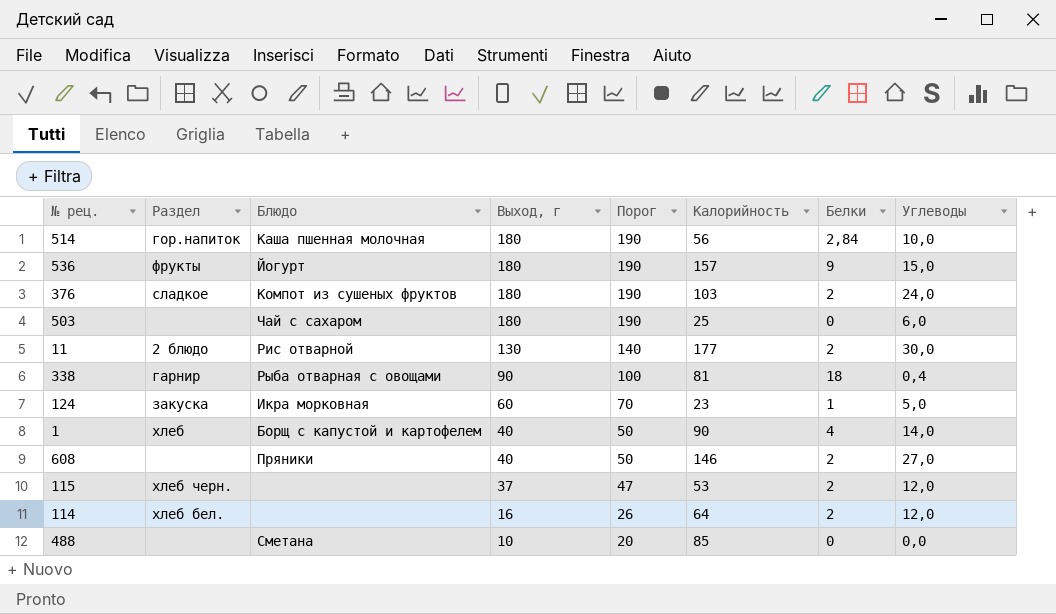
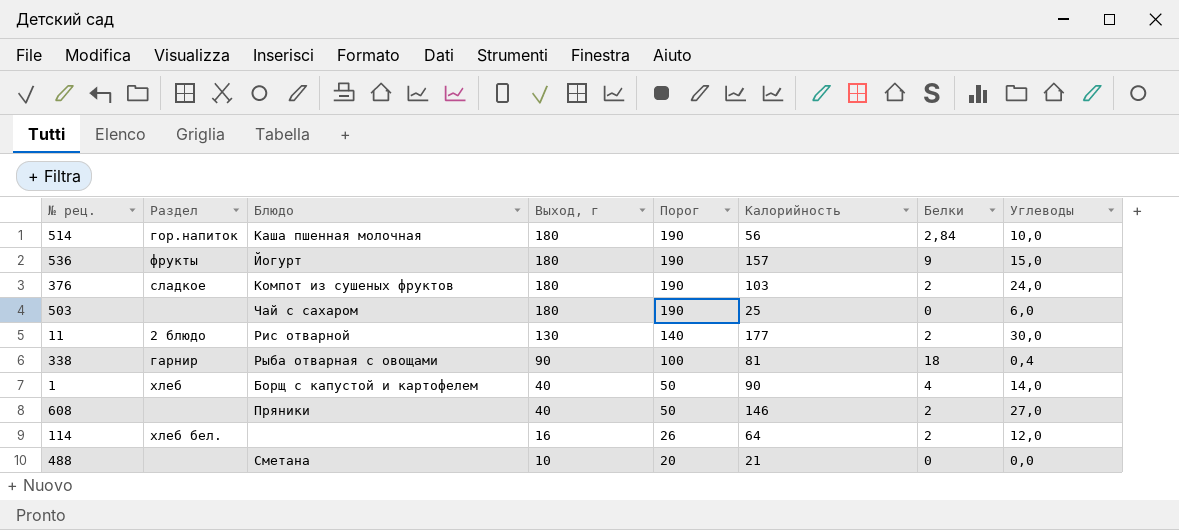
row 124: закуска | Икра морковная | 60 | 70 | 23 | 1 | 5,0 -> none
row 115: хлеб черн. | none | 37 | 47 | 53 | 2 | 12,0 -> none
488 | Калорийность: 85 -> 21

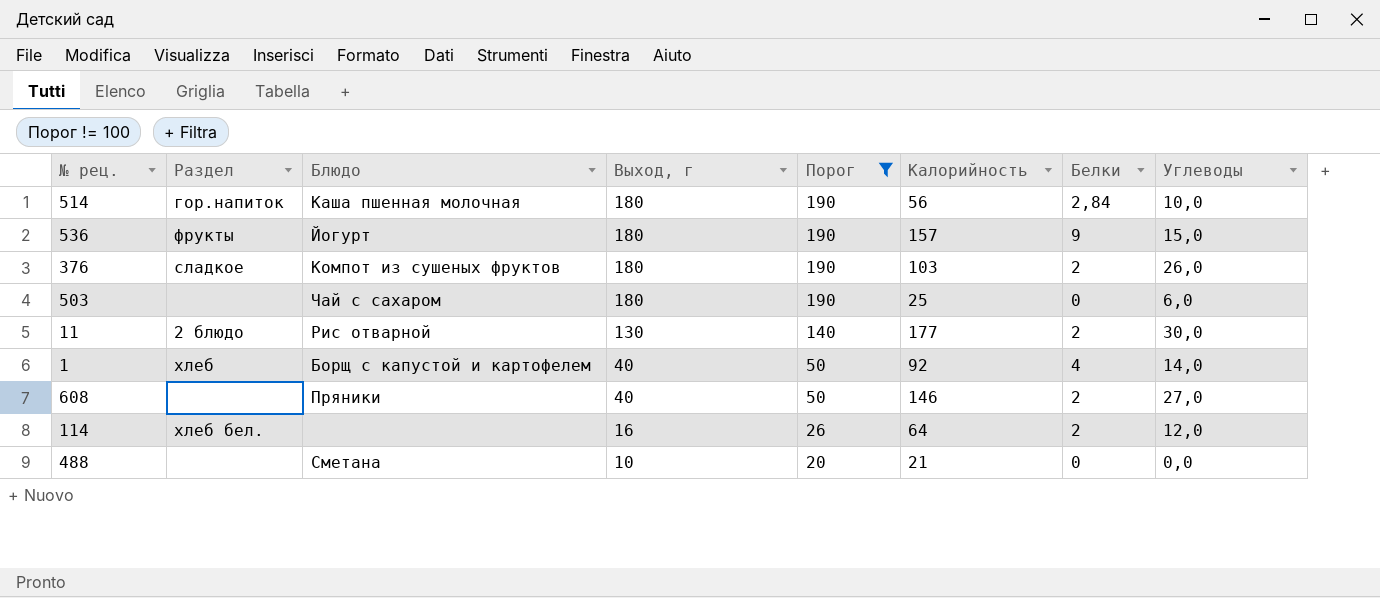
filter: none -> Порог != 100
376 | Углеводы: 24,0 -> 26,0
1 | Калорийность: 90 -> 92

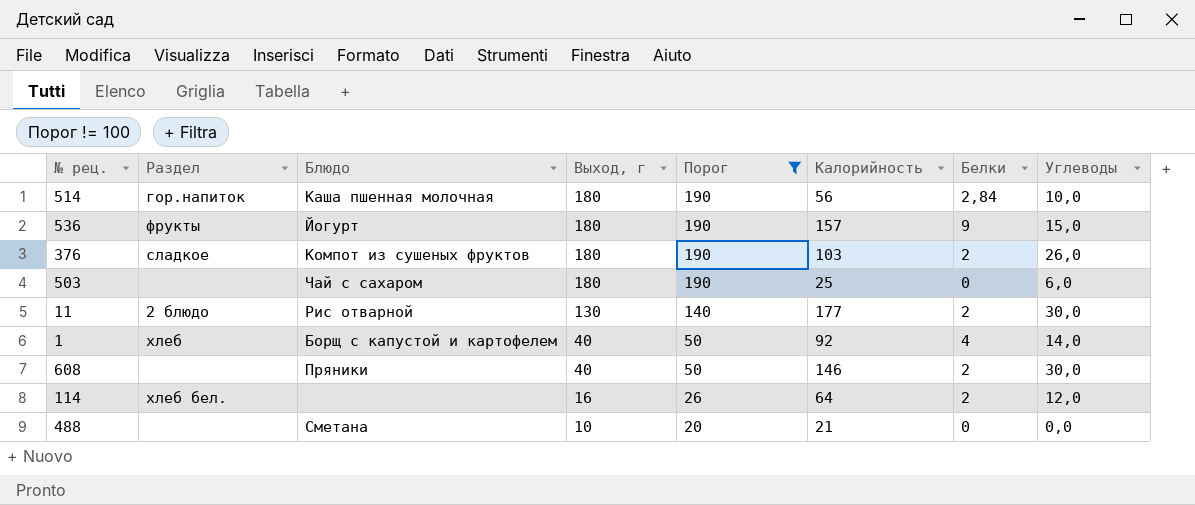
608 | Углеводы: 27,0 -> 30,0

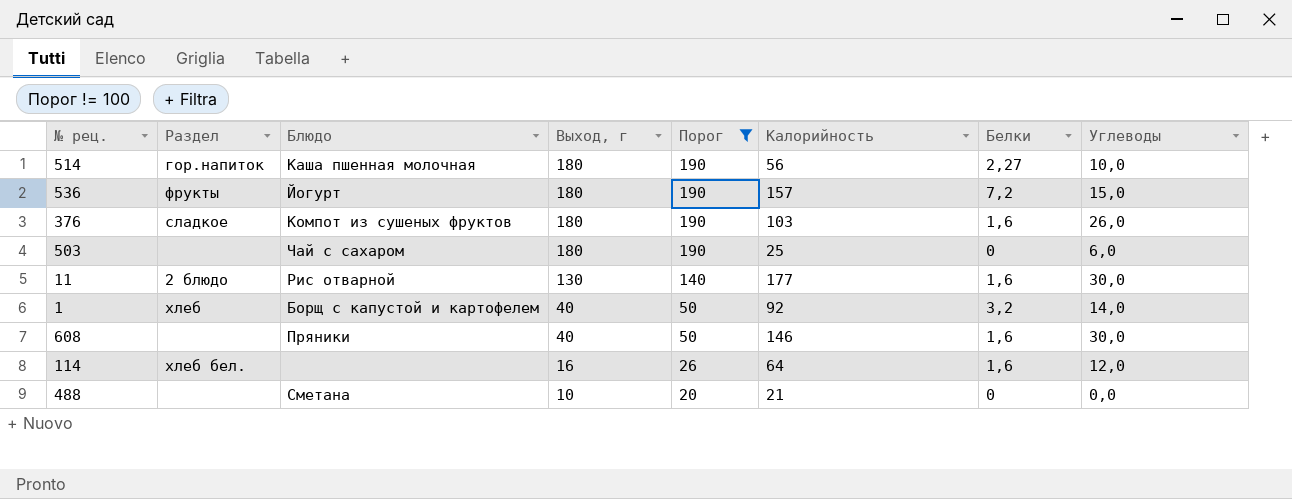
514 | Белки: 2,84 -> 2,27
536 | Белки: 9 -> 7,2
376 | Белки: 2 -> 1,6
11 | Белки: 2 -> 1,6
1 | Белки: 4 -> 3,2
608 | Белки: 2 -> 1,6
114 | Белки: 2 -> 1,6

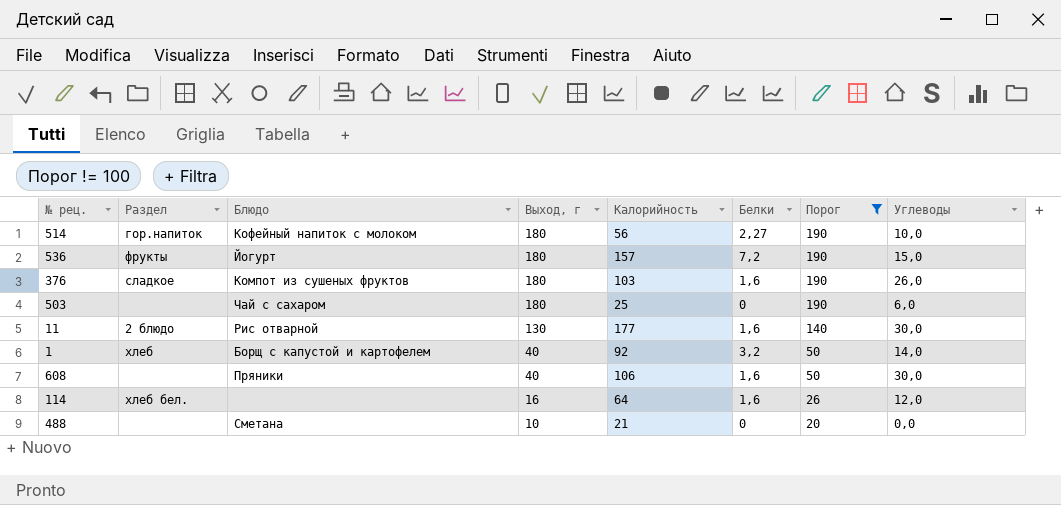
column Порог | position: 5 -> 7
514 | Блюдо: Каша пшенная молочная -> Кофейный напиток с молоком
608 | Калорийность: 146 -> 106

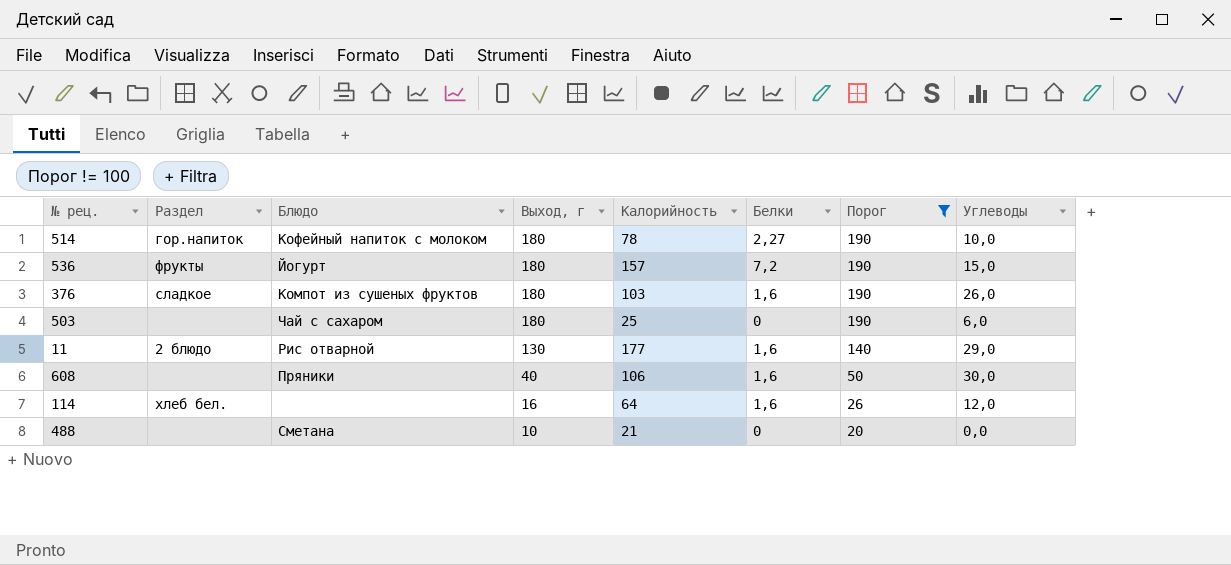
row 1: хлеб | Борщ с капустой и картофелем | 40 | 92 | 3,2 | 50 | 14,0 -> none
514 | Калорийность: 56 -> 78
11 | Углеводы: 30,0 -> 29,0

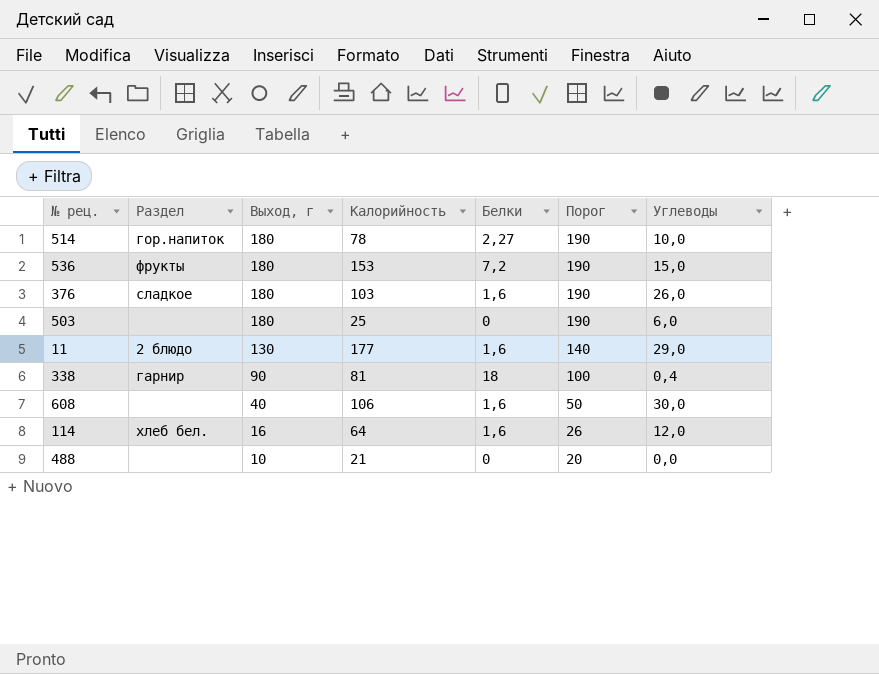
filter: Порог != 100 -> none
column Блюдо | position: 3 -> none
536 | Калорийность: 157 -> 153

